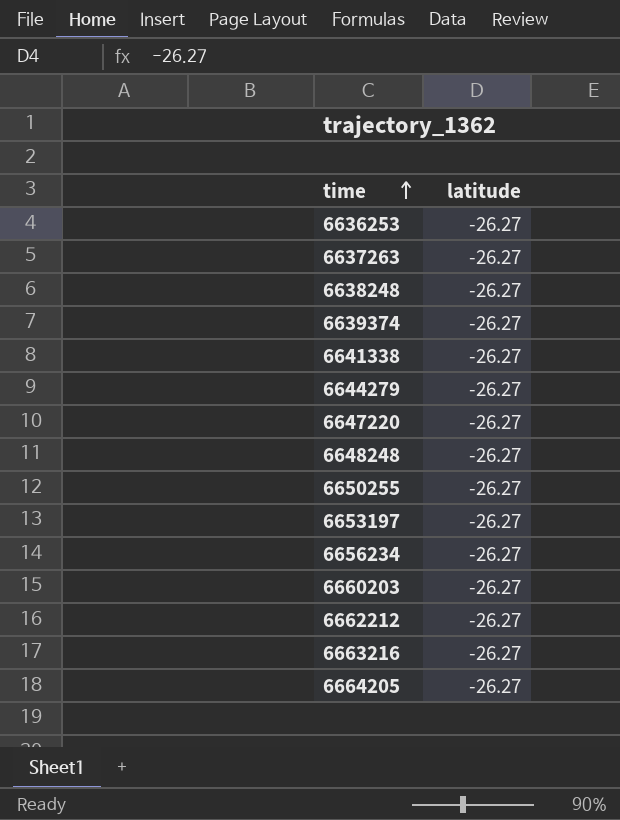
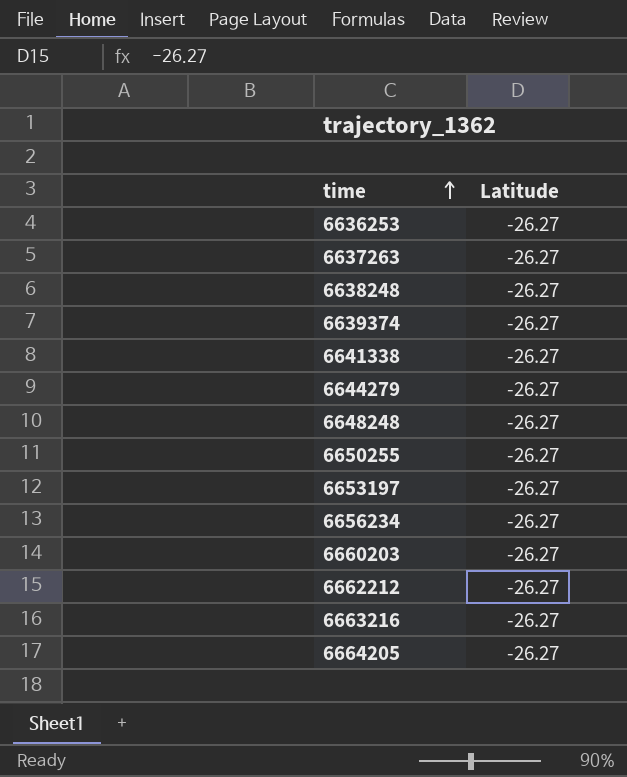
column name: latitude -> Latitude
row 6647220: -26.27 -> none

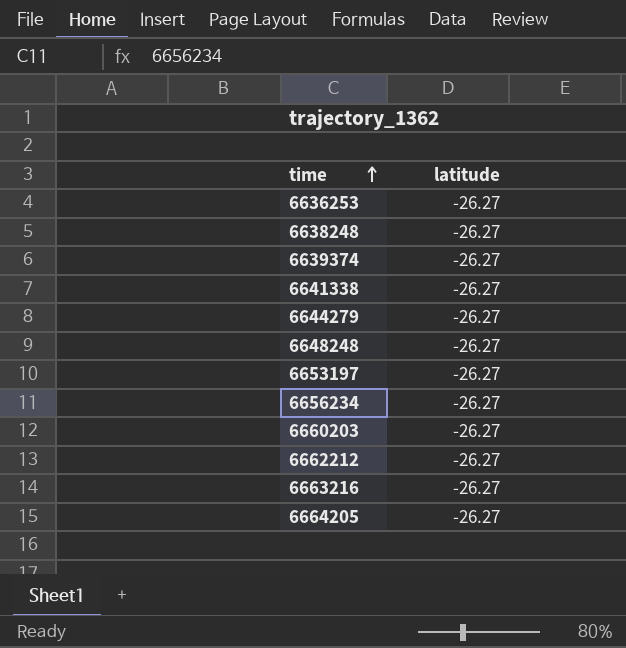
column name: Latitude -> latitude
row 6637263: -26.27 -> none
row 6650255: -26.27 -> none

